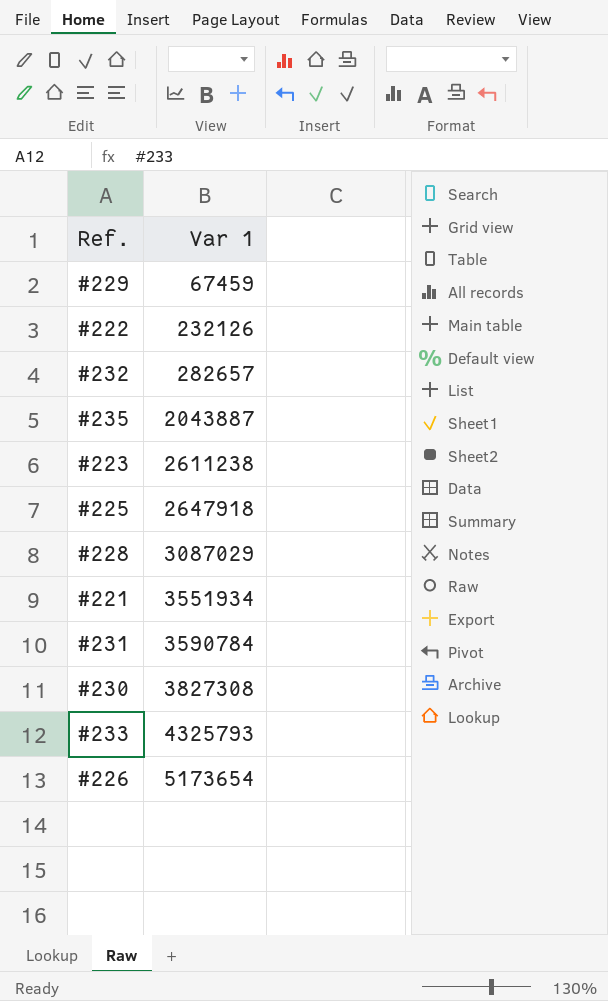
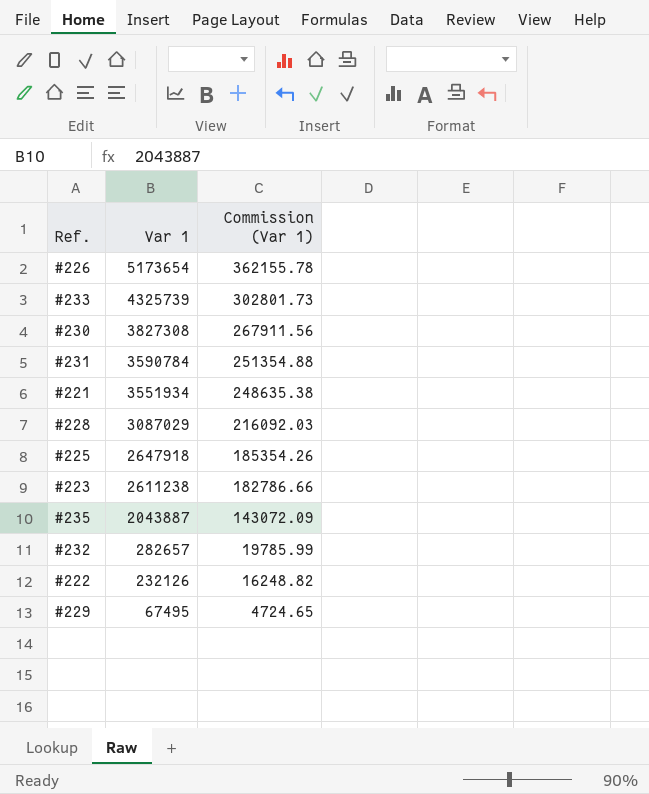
row order: Var 1 ascending -> Var 1 descending
column Commission (Var 1) | formula: none -> [Var 1] * 0.07
#233 | Var 1: 4325793 -> 4325739
#229 | Var 1: 67459 -> 67495

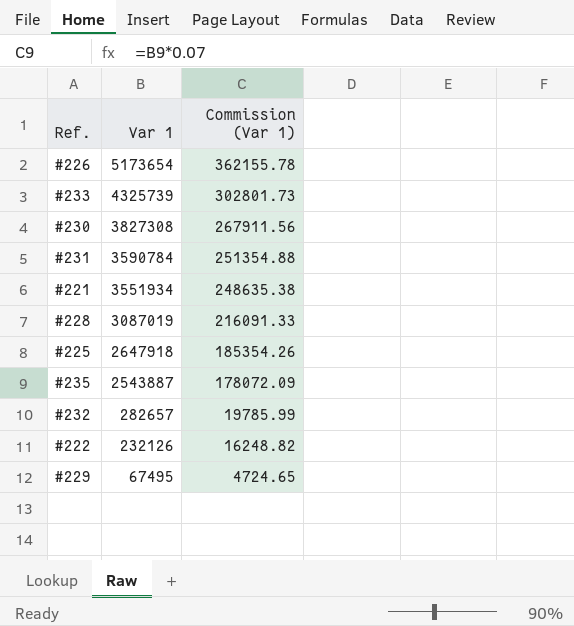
row #223: 2611238 | 182786.66 -> none
#228 | Var 1: 3087029 -> 3087019
#228 | Commission (Var 1): 216092.03 -> 216091.33
#235 | Var 1: 2043887 -> 2543887
#235 | Commission (Var 1): 143072.09 -> 178072.09

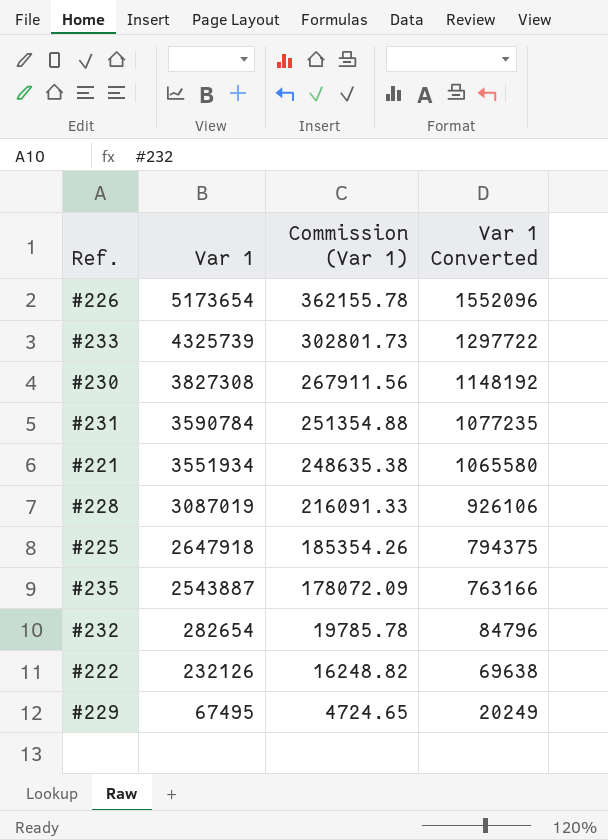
column Var 1 Converted | formula: none -> [Var 1] * 0.3
#232 | Var 1: 282657 -> 282654
#232 | Commission (Var 1): 19785.99 -> 19785.78

